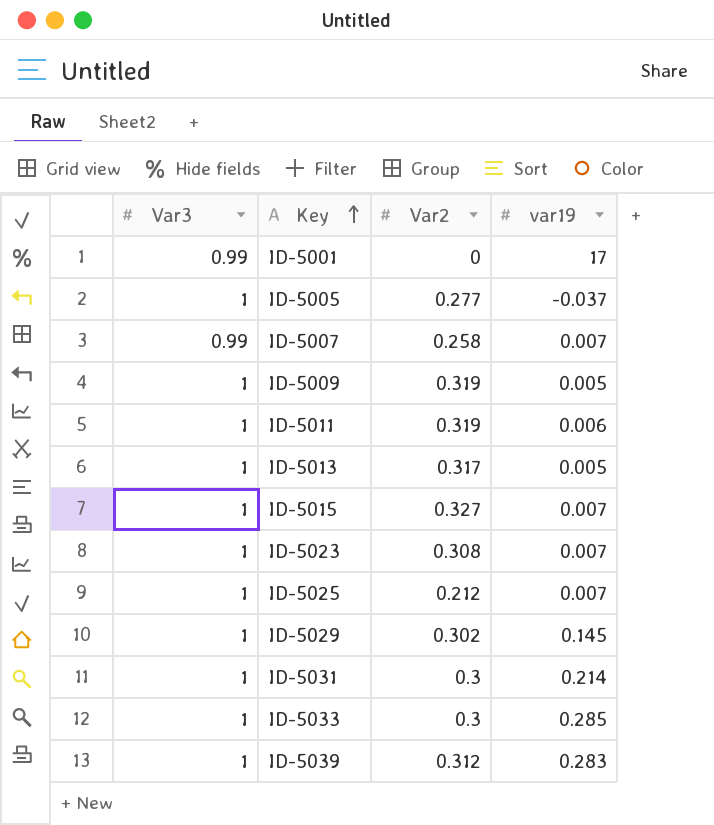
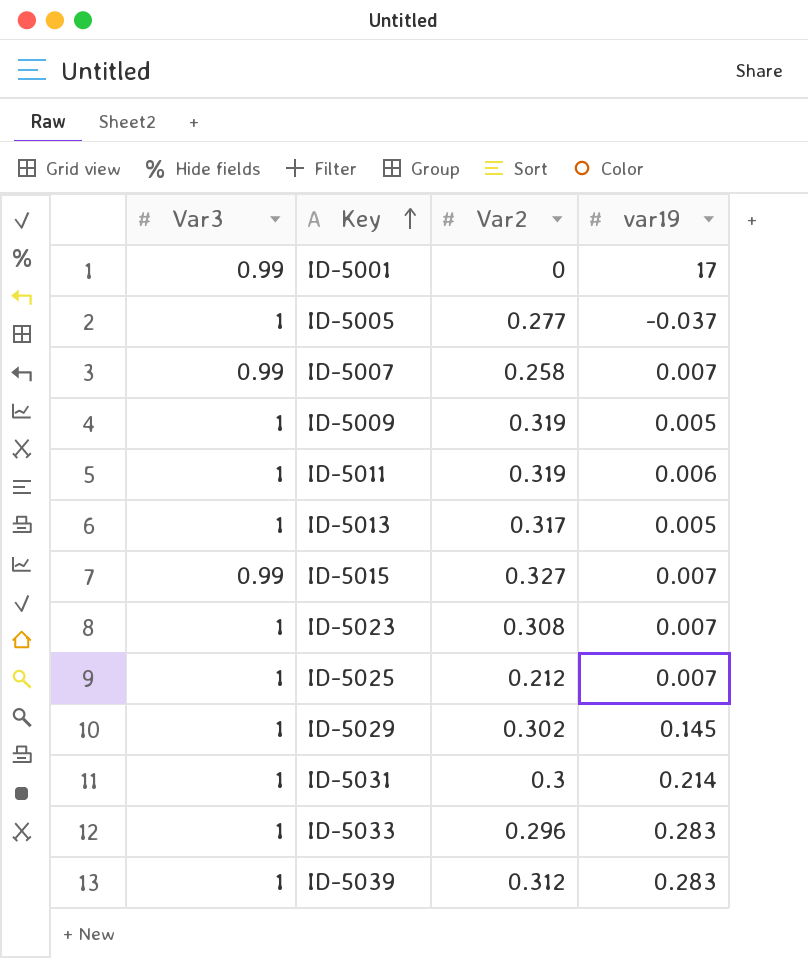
ID-5015 | Var3: 1 -> 0.99
ID-5033 | Var2: 0.3 -> 0.296
ID-5033 | var19: 0.285 -> 0.283

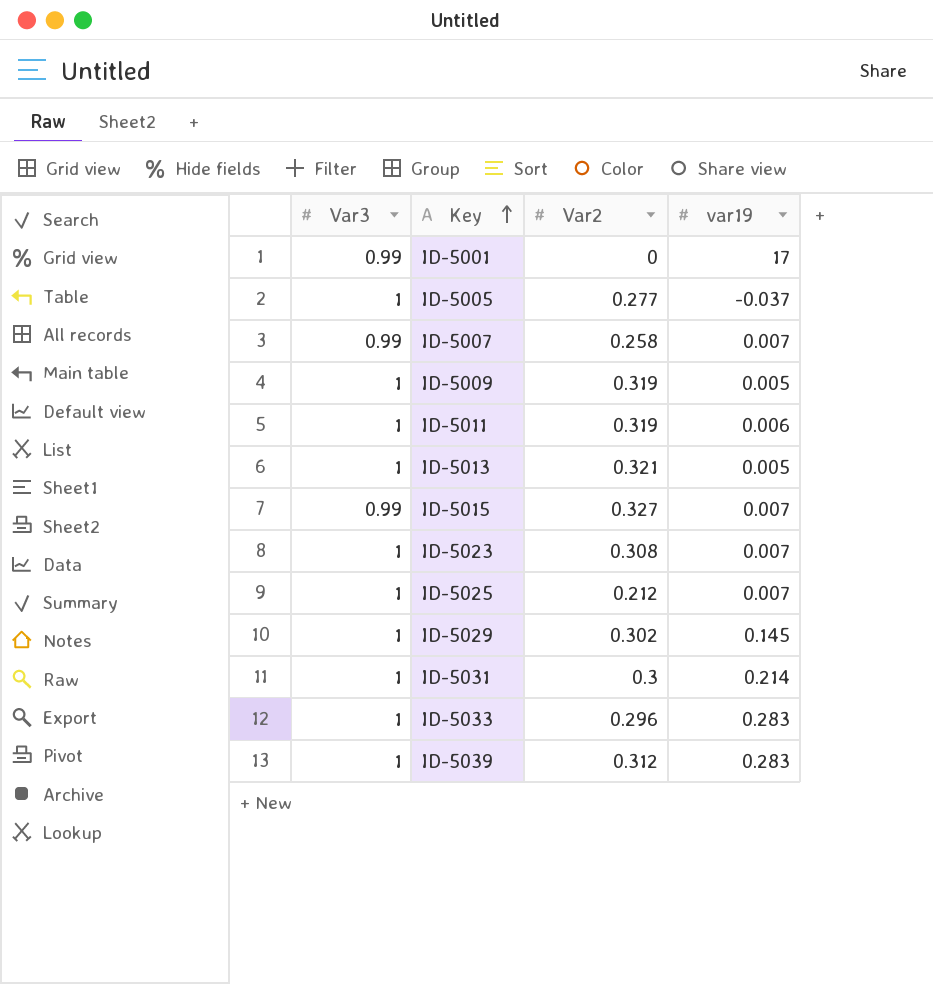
ID-5013 | Var2: 0.317 -> 0.321

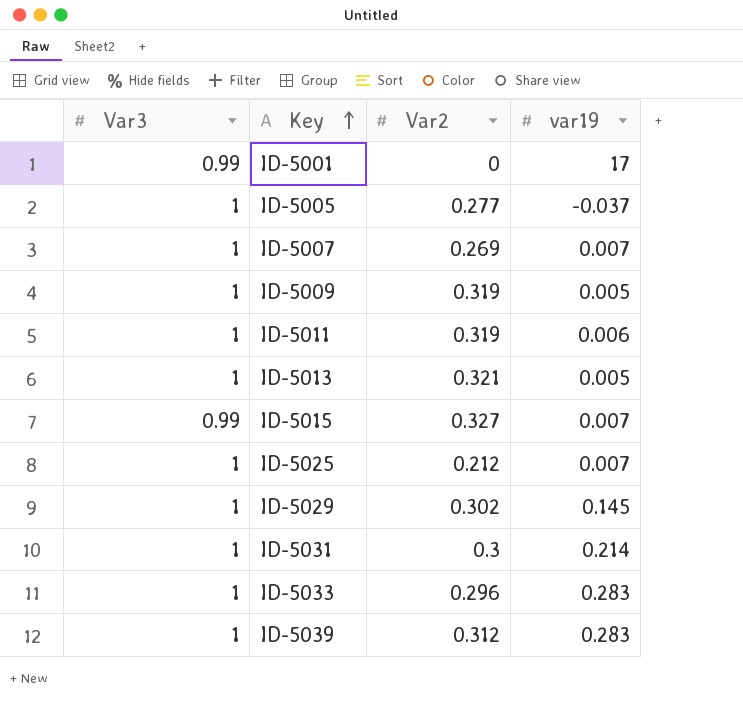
row ID-5023: 1 | 0.308 | 0.007 -> none
ID-5007 | Var3: 0.99 -> 1
ID-5007 | Var2: 0.258 -> 0.269

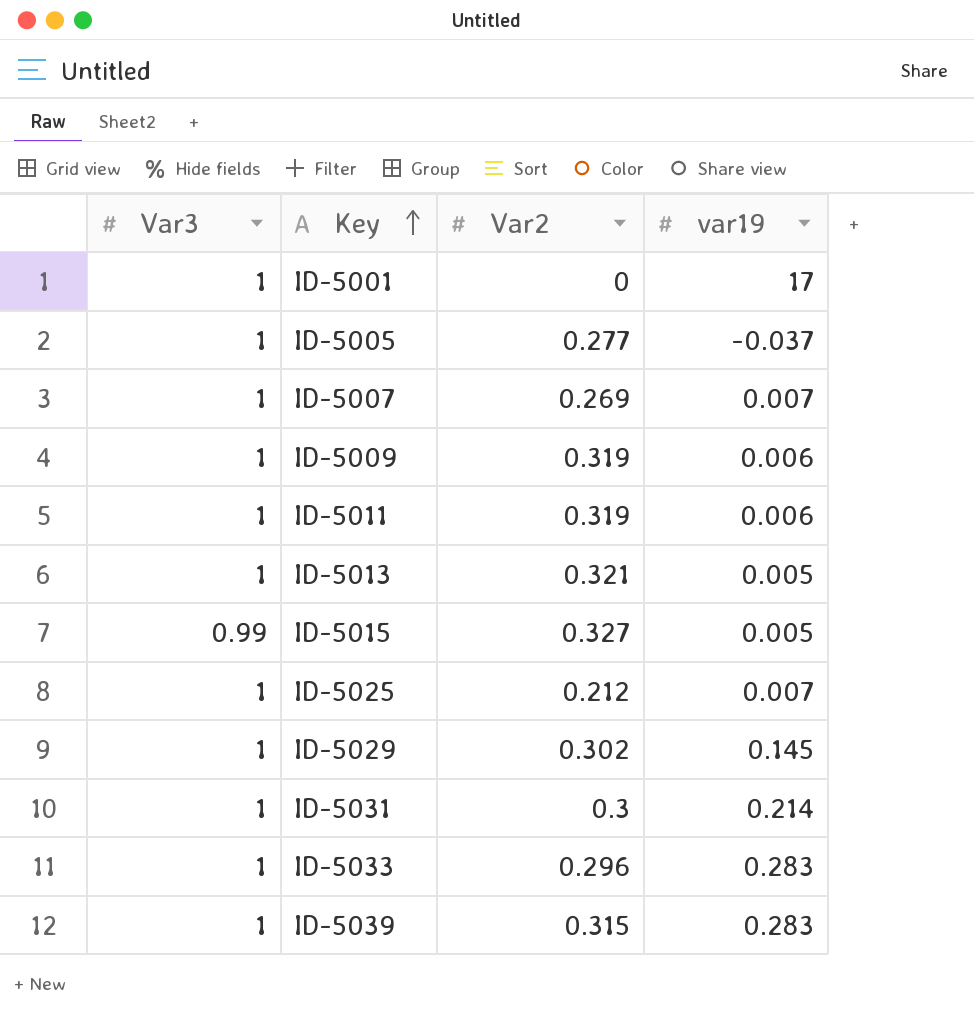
ID-5001 | Var3: 0.99 -> 1
ID-5009 | var19: 0.005 -> 0.006
ID-5015 | var19: 0.007 -> 0.005
ID-5039 | Var2: 0.312 -> 0.315

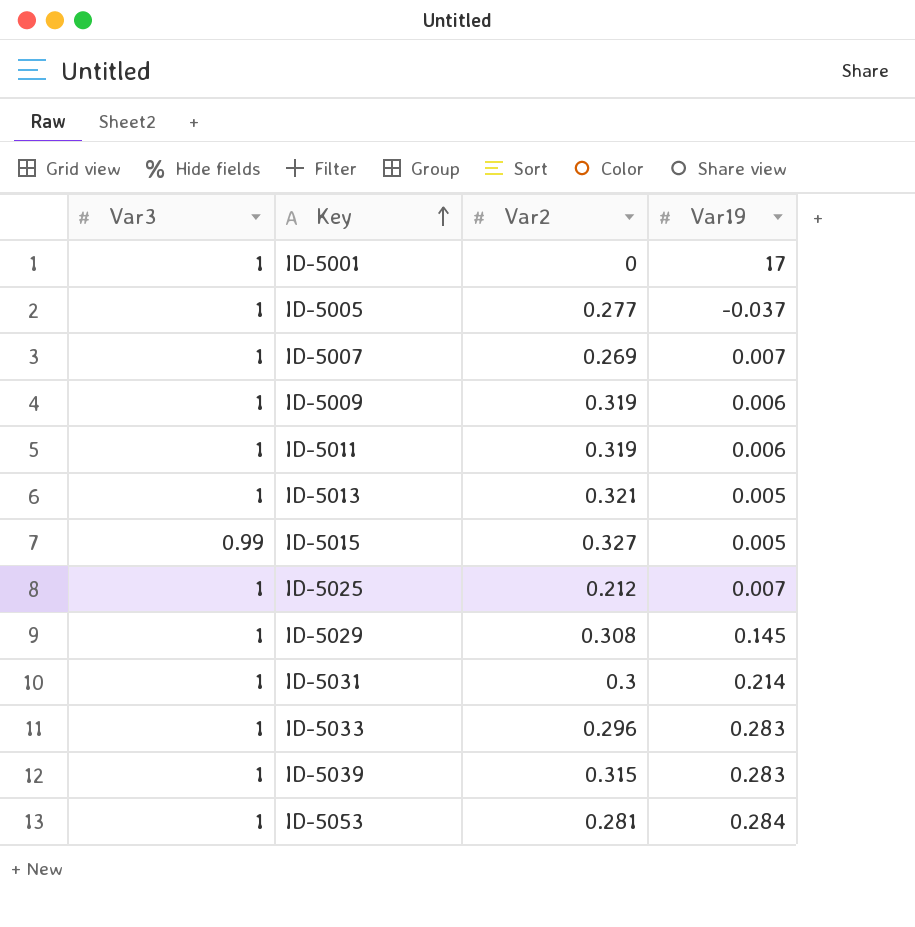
column name: var19 -> Var19
ID-5029 | Var2: 0.302 -> 0.308
row ID-5053: none -> 1 | 0.281 | 0.284

